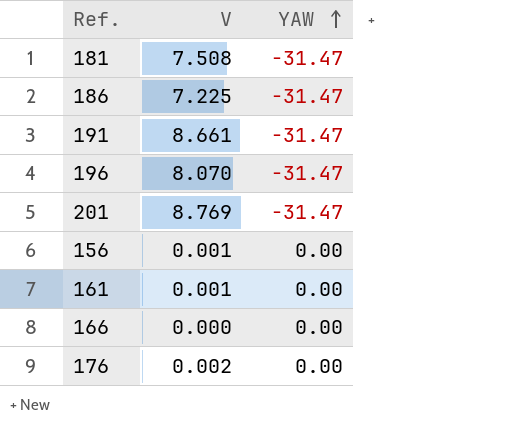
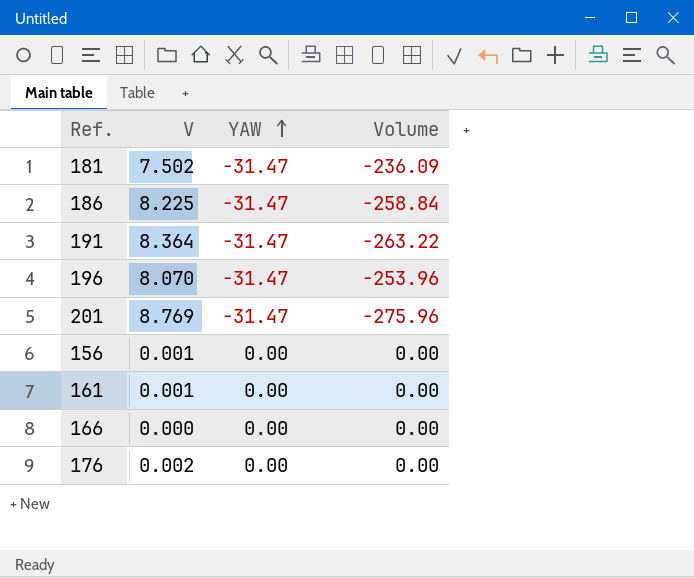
column Volume | formula: none -> [V] * [YAW]
181 | V: 7.508 -> 7.502
186 | V: 7.225 -> 8.225
191 | V: 8.661 -> 8.364

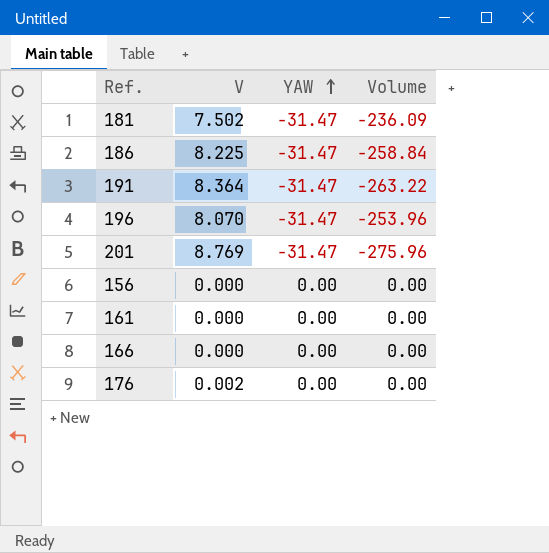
156 | V: 0.001 -> 0.000
161 | V: 0.001 -> 0.000

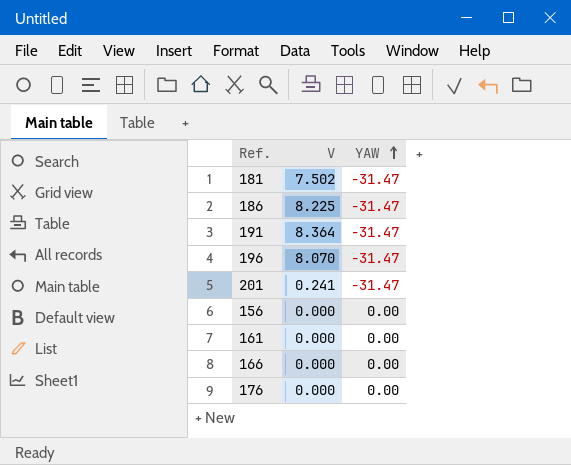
column Volume | formula: [V] * [YAW] -> none
201 | V: 8.769 -> 0.241
176 | V: 0.002 -> 0.000

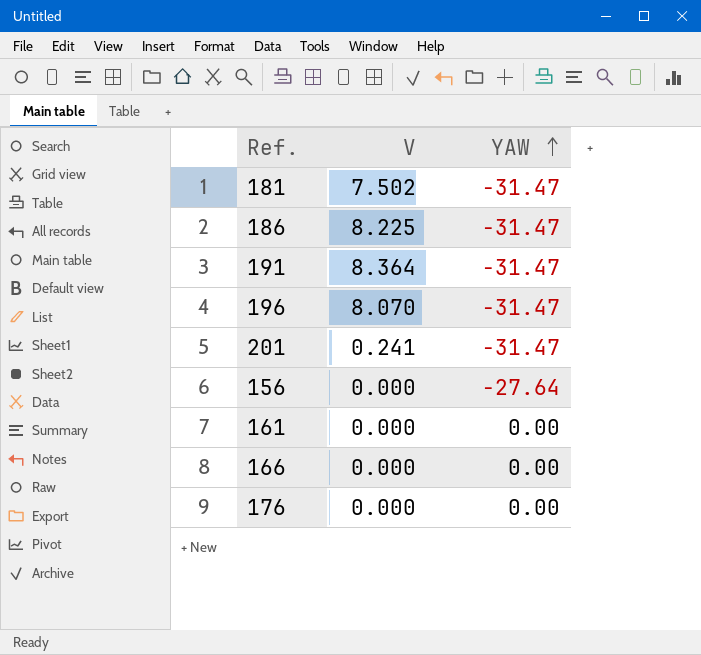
156 | YAW: 0.00 -> -27.64

